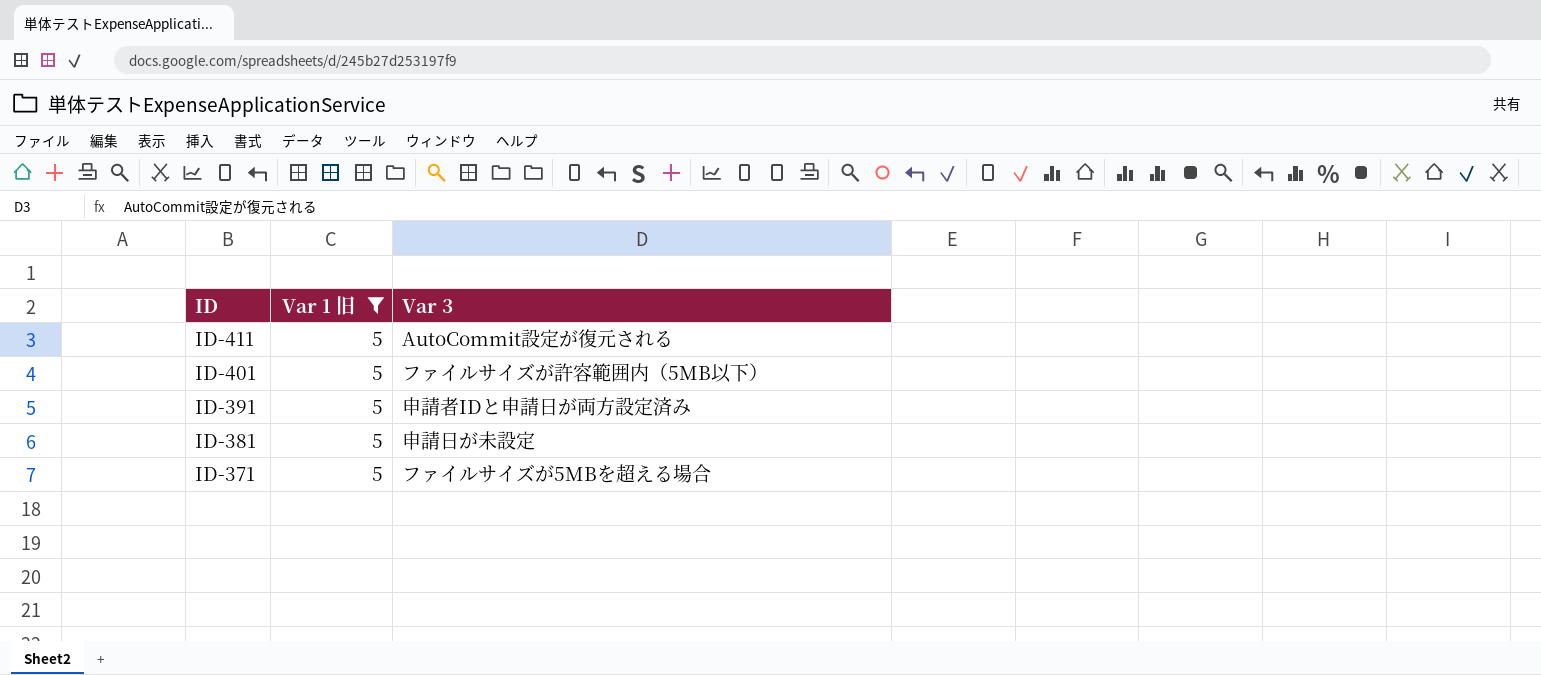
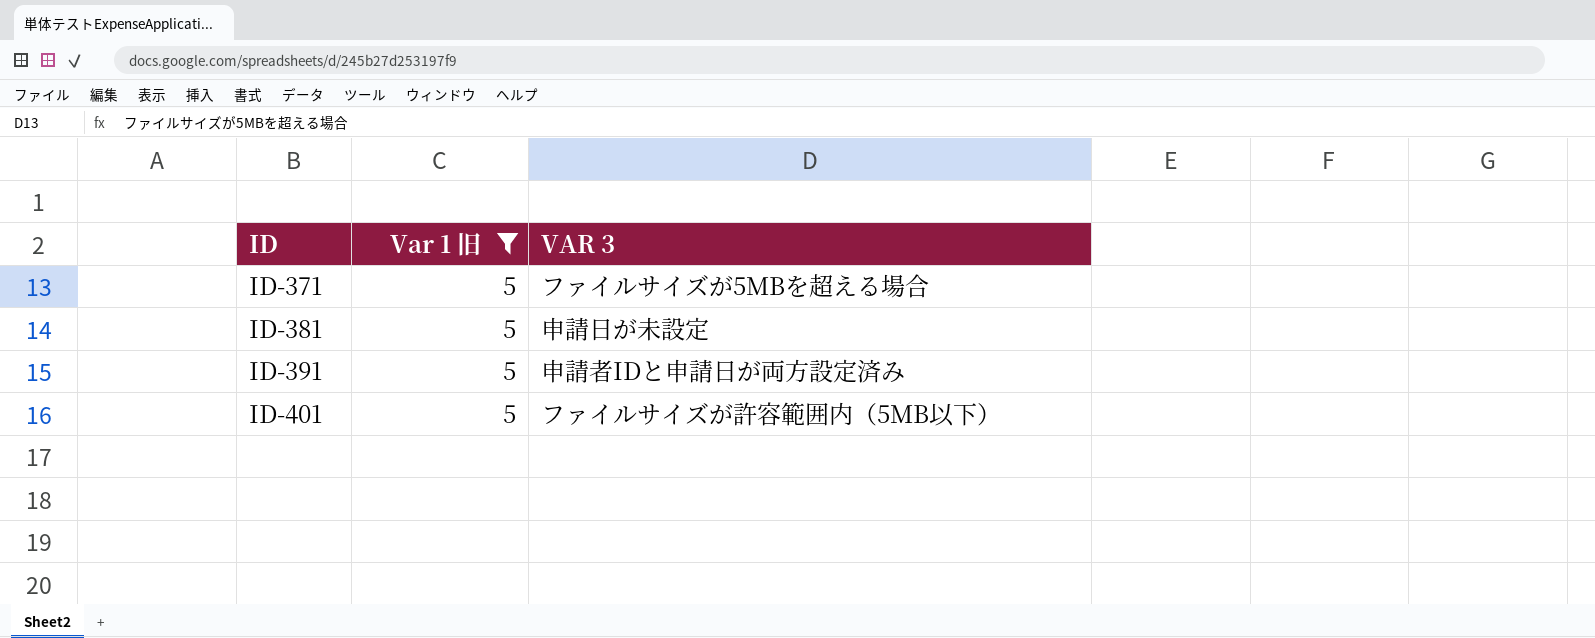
row order: ID descending -> ID ascending
column name: Var 3 -> VAR 3
row ID-411: 5 | AutoCommit設定が復元される -> none

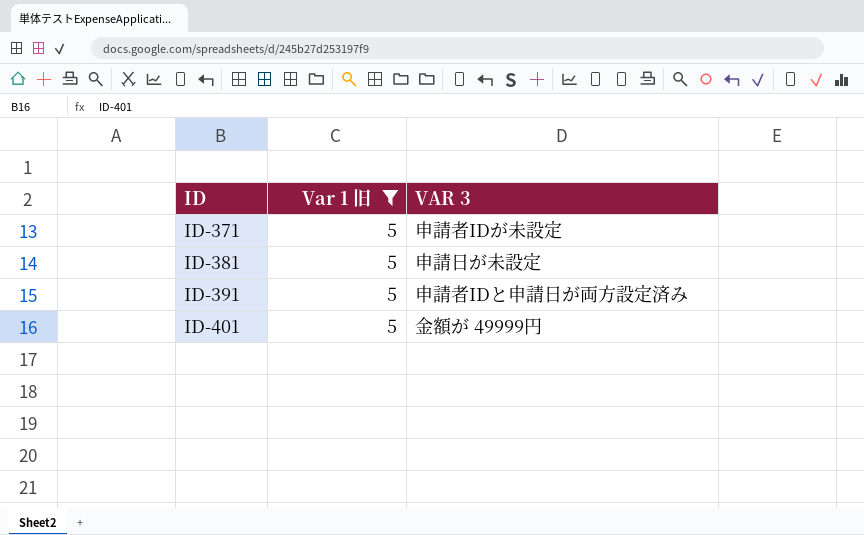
ID-371 | VAR 3: ファイルサイズが5MBを超える場合 -> 申請者IDが未設定
ID-401 | VAR 3: ファイルサイズが許容範囲内（5MB以下） -> 金額が 49999円

